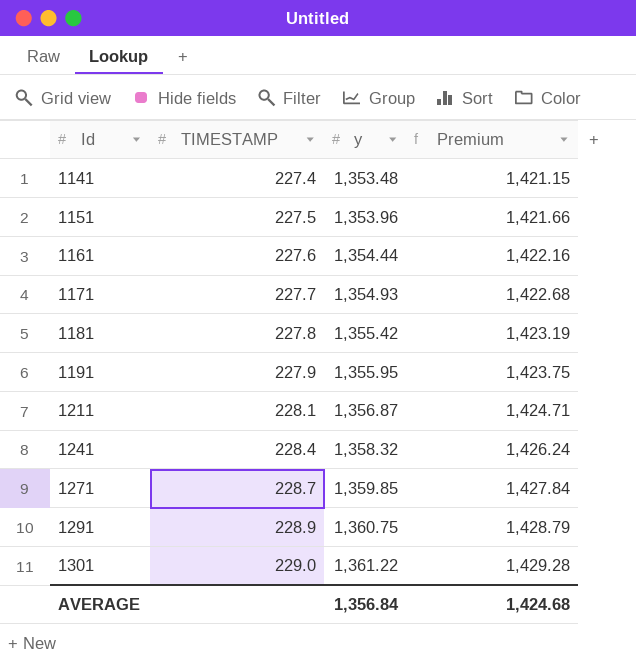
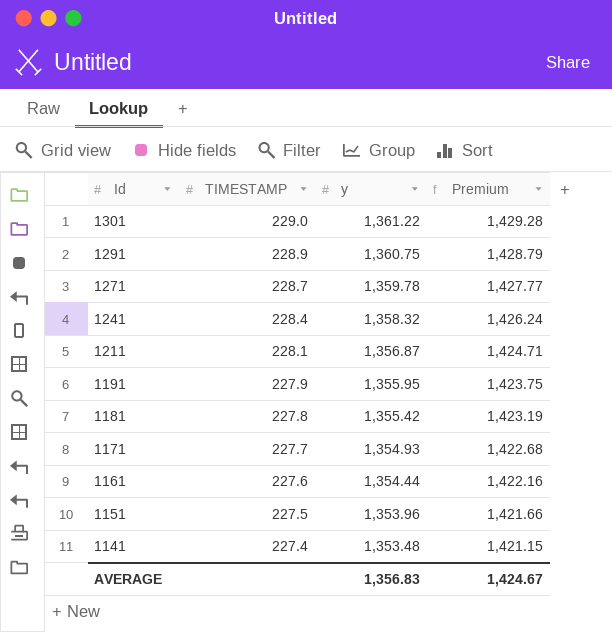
row order: Id ascending -> Id descending
1271 | y: 1,359.85 -> 1,359.78
1271 | Premium: 1,427.84 -> 1,427.77
AVERAGE | y: 1,356.84 -> 1,356.83
AVERAGE | Premium: 1,424.68 -> 1,424.67

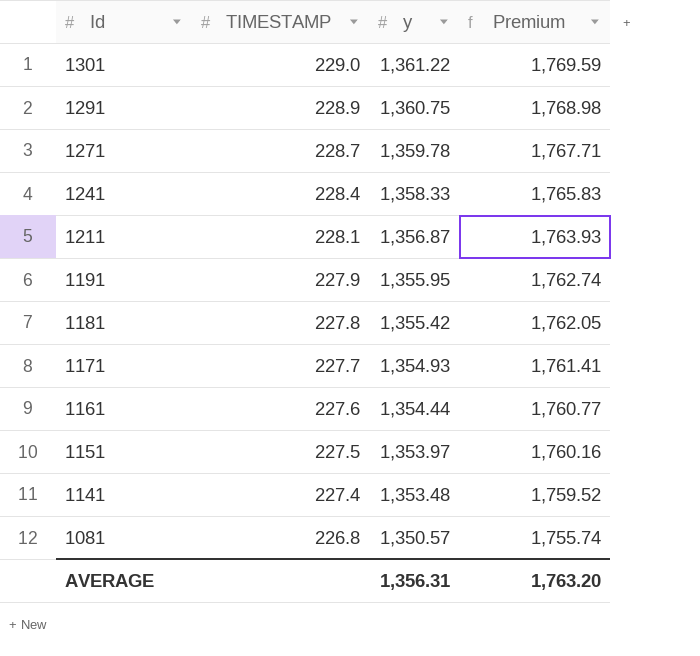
column Premium | formula: [y] * 1.05 -> [y] * 1.3
1241 | y: 1,358.32 -> 1,358.33
1151 | y: 1,353.96 -> 1,353.97
row 1081: none -> 226.8 | 1,350.57 | 1,755.74
AVERAGE | y: 1,356.83 -> 1,356.31
AVERAGE | Premium: 1,424.67 -> 1,763.20

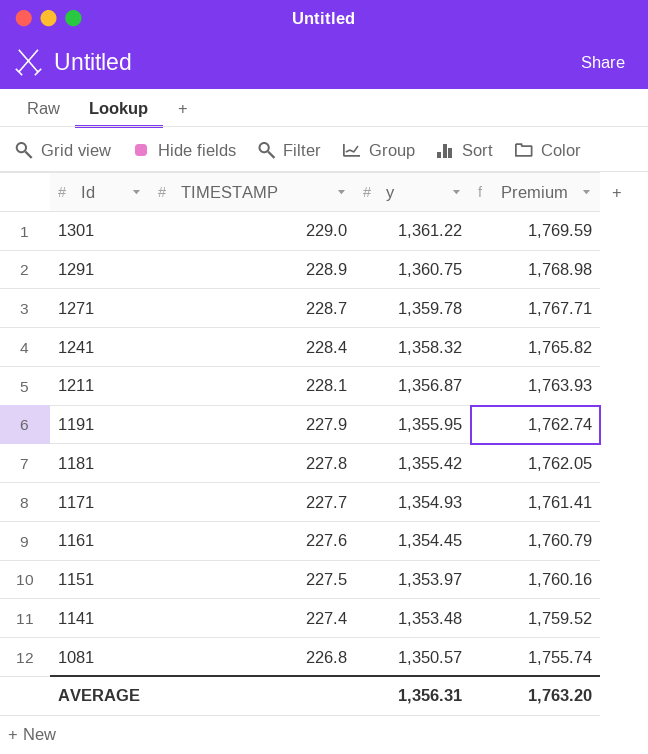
1241 | y: 1,358.33 -> 1,358.32
1241 | Premium: 1,765.83 -> 1,765.82
1161 | y: 1,354.44 -> 1,354.45
1161 | Premium: 1,760.77 -> 1,760.79

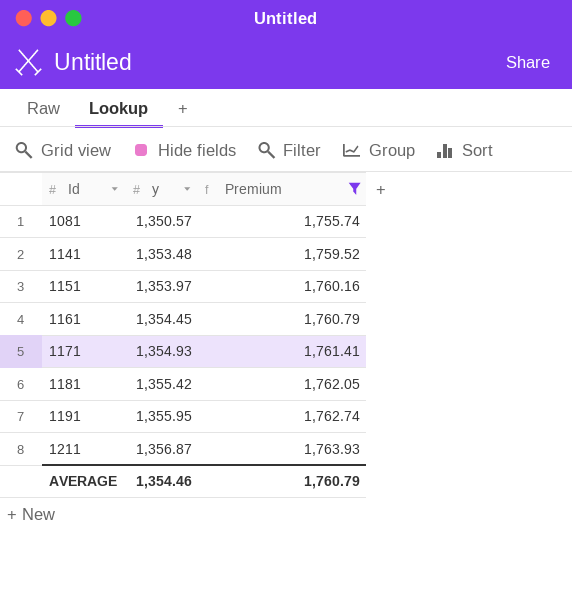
filter: none -> Premium <= 1,763.93
row order: Id descending -> Id ascending
column TIMESTAMP | position: 2 -> none
AVERAGE | y: 1,356.31 -> 1,354.46
AVERAGE | Premium: 1,763.20 -> 1,760.79

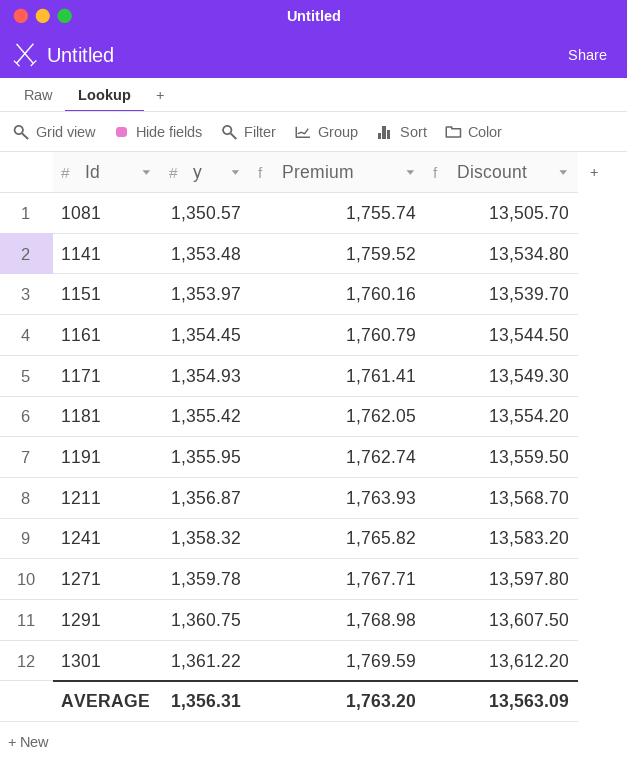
filter: Premium <= 1,763.93 -> none
column Discount | formula: none -> [y] * 10
AVERAGE | y: 1,354.46 -> 1,356.31
AVERAGE | Premium: 1,760.79 -> 1,763.20

